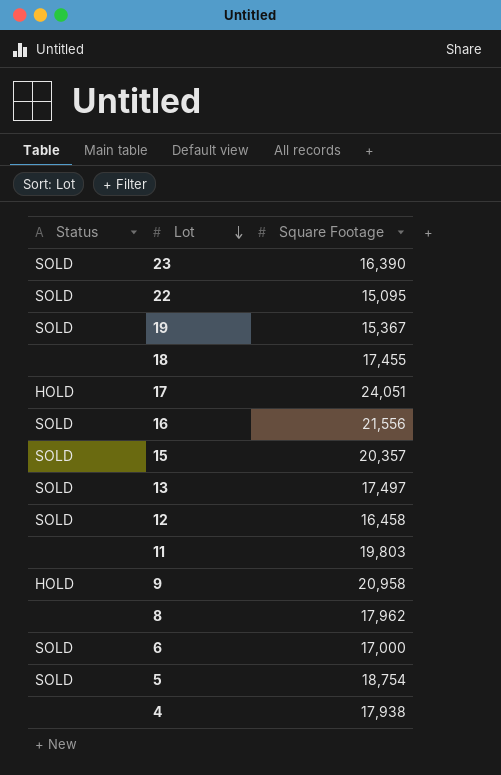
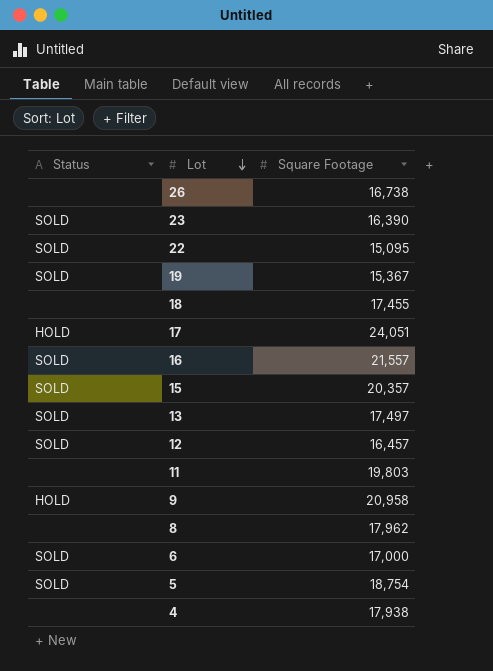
row 26: none -> none | 16,738
16 | Square Footage: 21,556 -> 21,557
12 | Square Footage: 16,458 -> 16,457

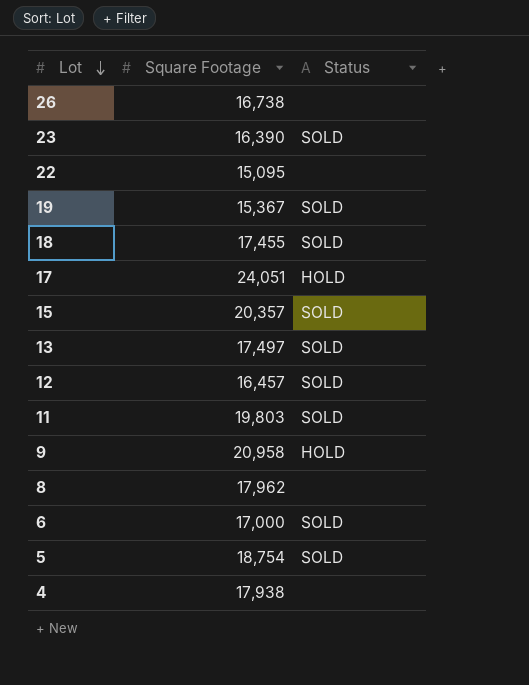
column Status | position: 1 -> 3
row 16: SOLD | 21,557 -> none
22 | Status: SOLD -> none
18 | Status: none -> SOLD
11 | Status: none -> SOLD

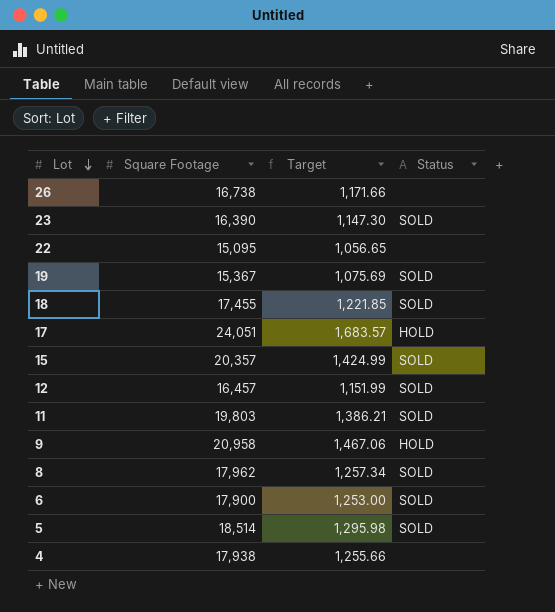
column Target | formula: none -> [Square Footage] * 0.07
row 13: 17,497 | SOLD -> none
8 | Status: none -> SOLD
6 | Square Footage: 17,000 -> 17,900
5 | Square Footage: 18,754 -> 18,514

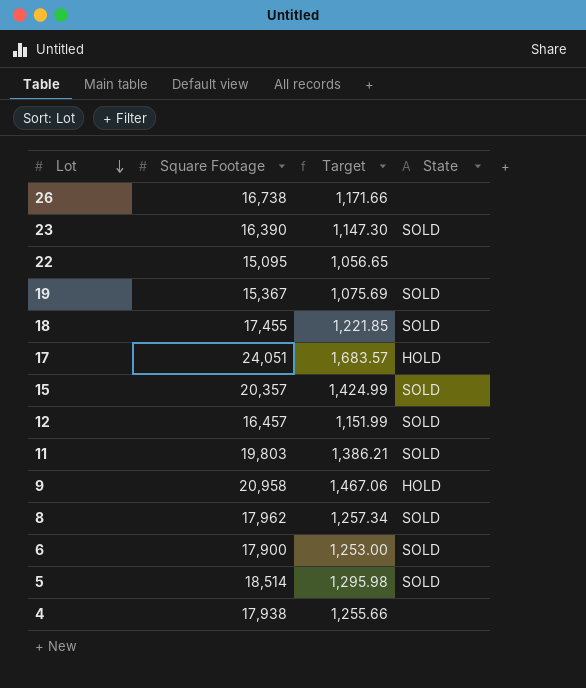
column name: Status -> State

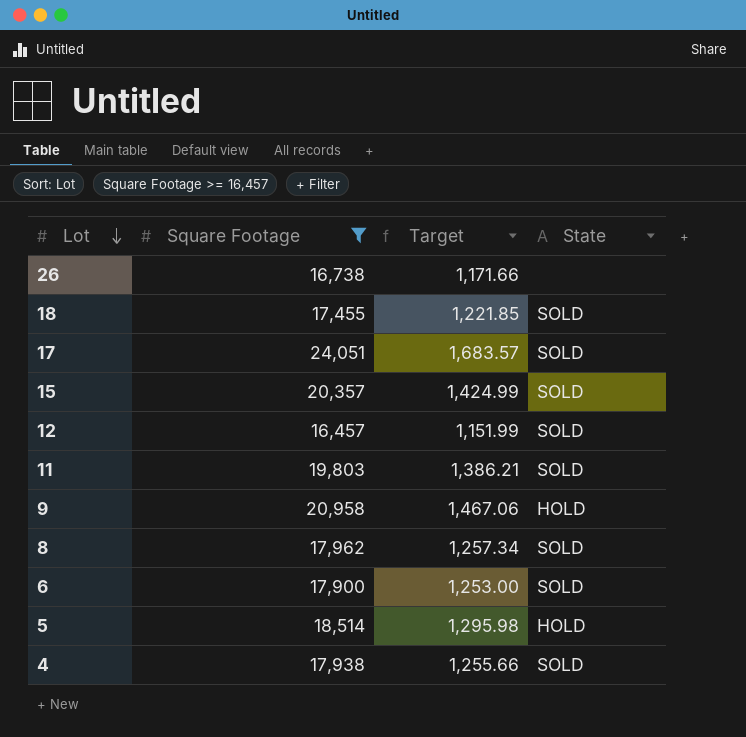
filter: none -> Square Footage >= 16,457
17 | State: HOLD -> SOLD
5 | State: SOLD -> HOLD
4 | State: none -> SOLD

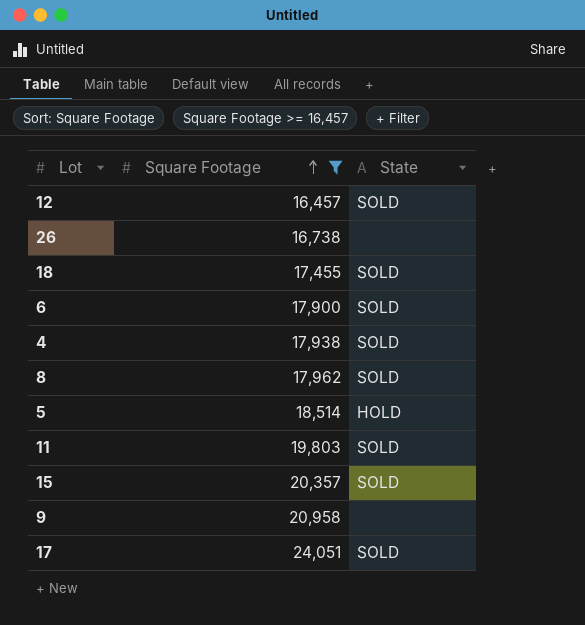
row order: Lot descending -> Square Footage ascending
column Target | formula: [Square Footage] * 0.07 -> none
9 | State: HOLD -> none

